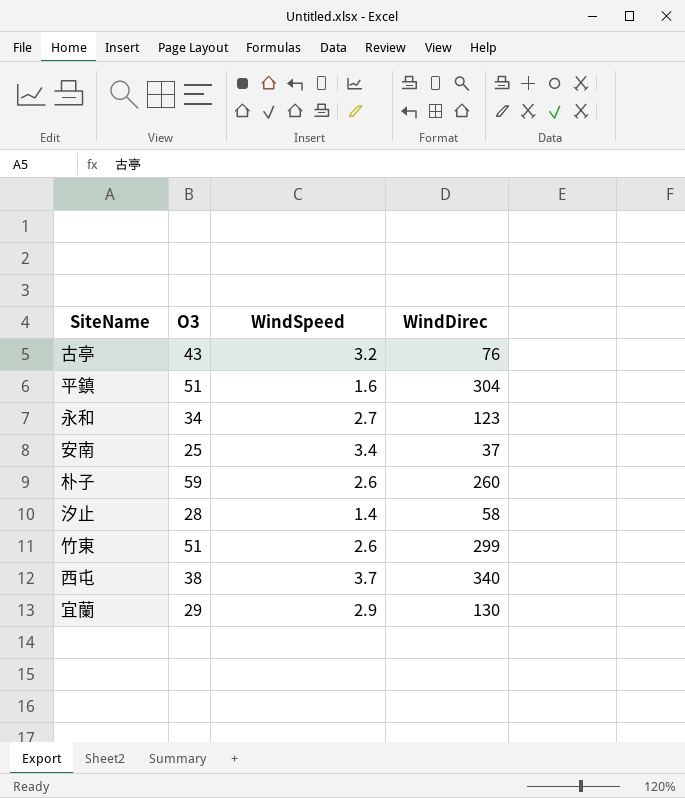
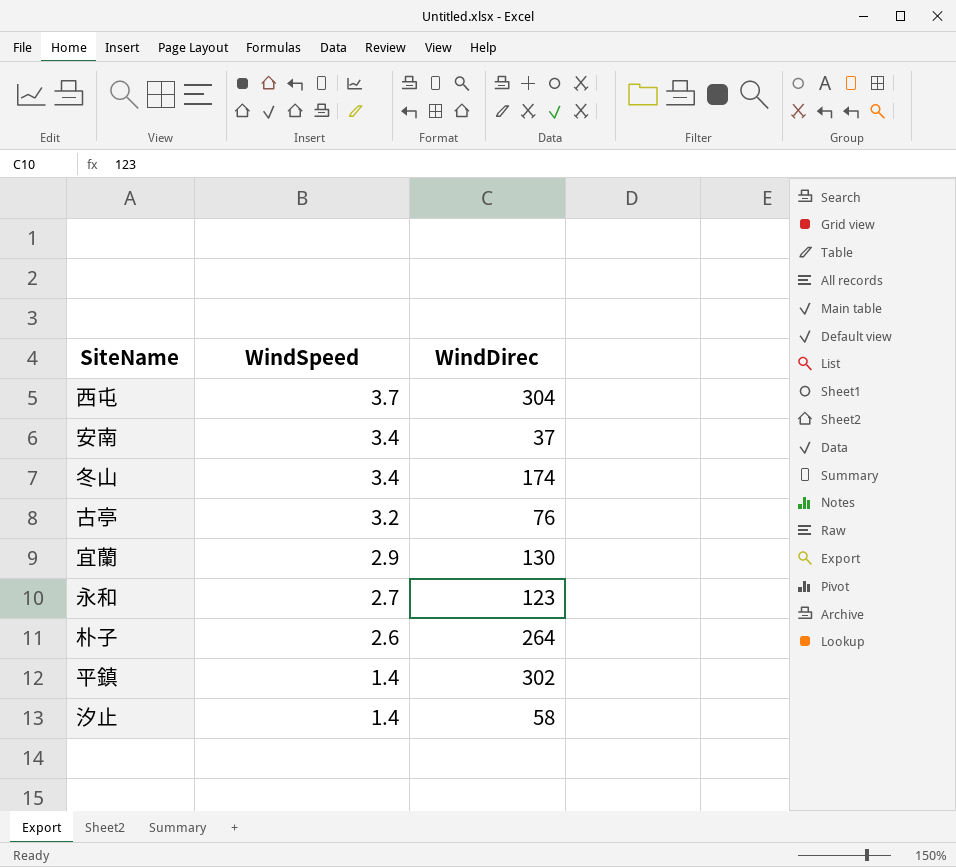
row order: none -> WindSpeed descending
column O3 | position: 2 -> none
row 竹東: 51 | 2.6 | 299 -> none
西屯 | WindDirec: 340 -> 304
row 冬山: none -> 3.4 | 174
朴子 | WindDirec: 260 -> 264
平鎮 | WindSpeed: 1.6 -> 1.4
平鎮 | WindDirec: 304 -> 302

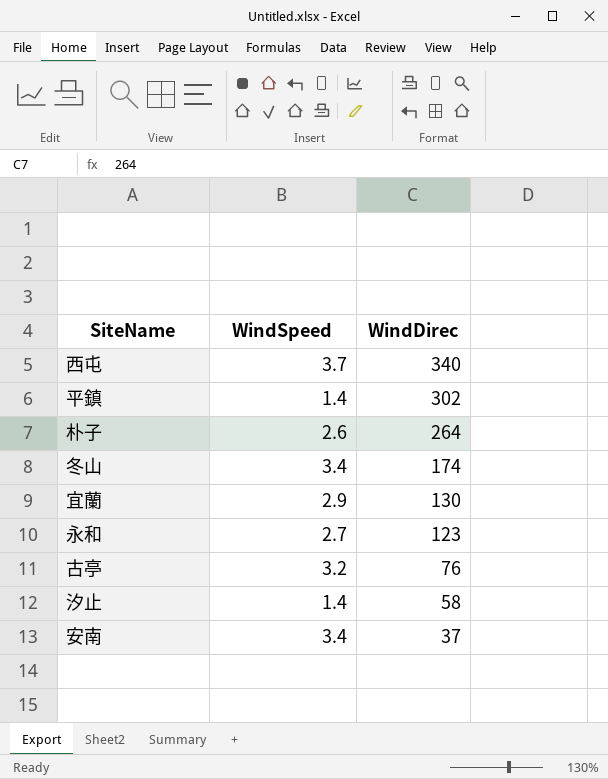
row order: WindSpeed descending -> WindDirec descending
西屯 | WindDirec: 304 -> 340

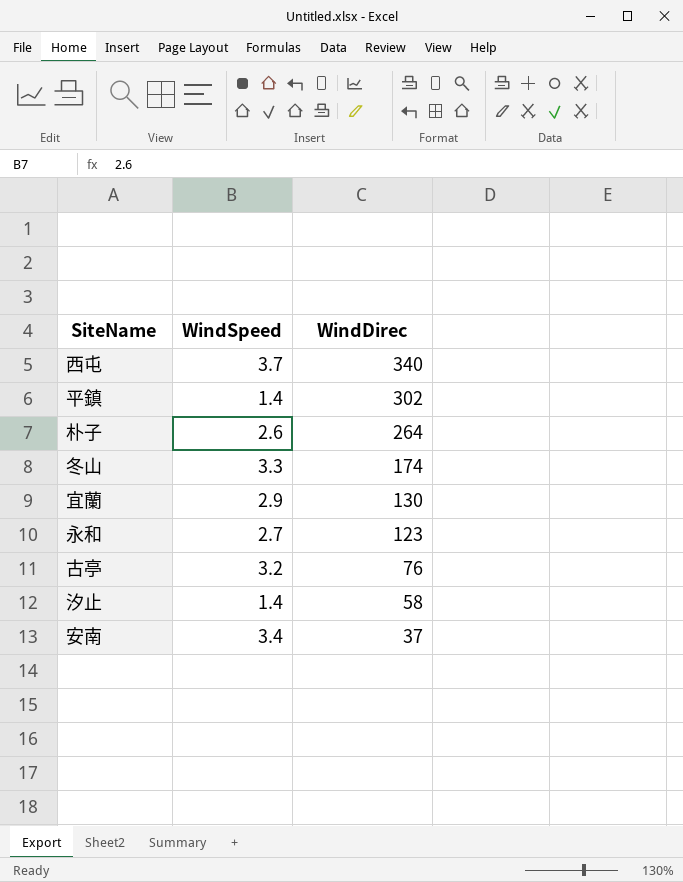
冬山 | WindSpeed: 3.4 -> 3.3

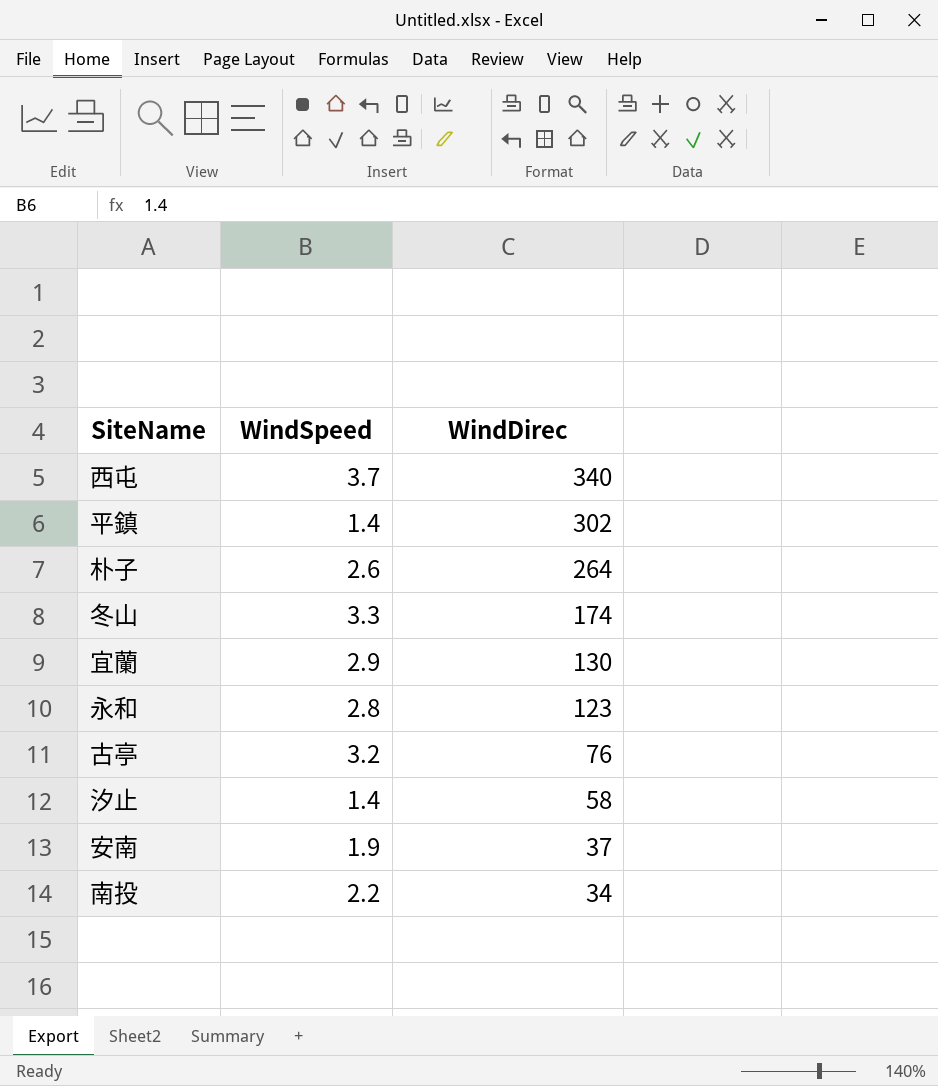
永和 | WindSpeed: 2.7 -> 2.8
安南 | WindSpeed: 3.4 -> 1.9
row 南投: none -> 2.2 | 34

